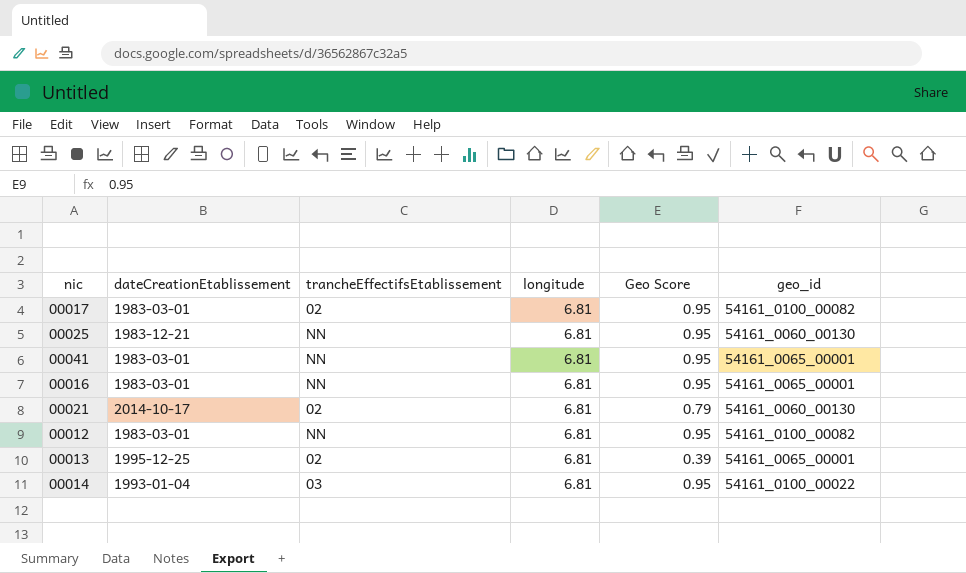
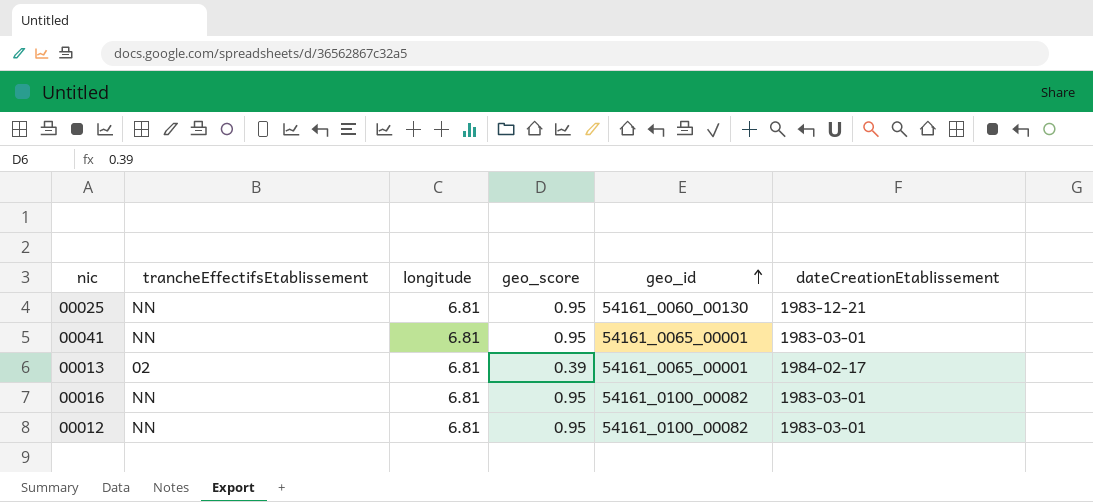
row order: none -> geo_id ascending
column name: Geo Score -> geo_score
column dateCreationEtablissement | position: 2 -> 6
row 00017: 1983-03-01 | 02 | 6.81 | 0.95 | 54161_0100_00082 -> none
row 00021: 2014-10-17 | 02 | 6.81 | 0.79 | 54161_0060_00130 -> none
row 00014: 1993-01-04 | 03 | 6.81 | 0.95 | 54161_0100_00022 -> none
00013 | dateCreationEtablissement: 1995-12-25 -> 1984-02-17
00016 | geo_id: 54161_0065_00001 -> 54161_0100_00082

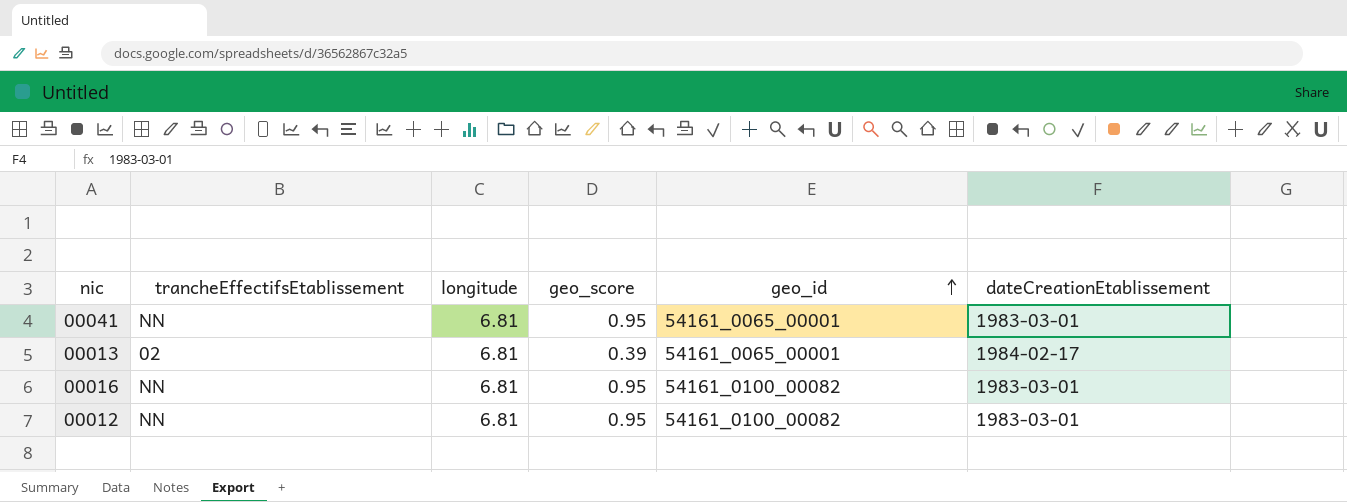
row 00025: NN | 6.81 | 0.95 | 54161_0060_00130 | 1983-12-21 -> none

